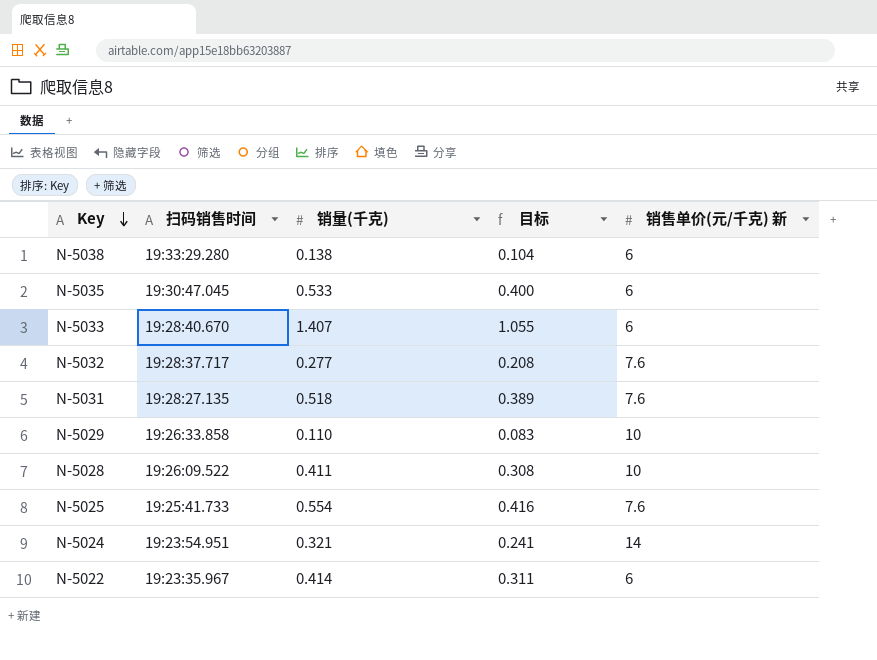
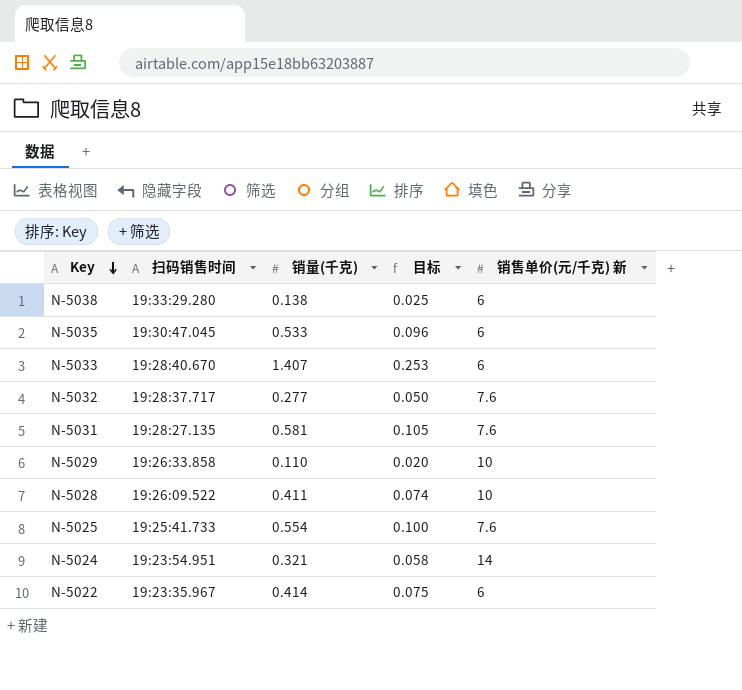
column 目标 | formula: [销量(千克)] * 0.75 -> [销量(千克)] * 0.18
N-5031 | 销量(千克): 0.518 -> 0.581

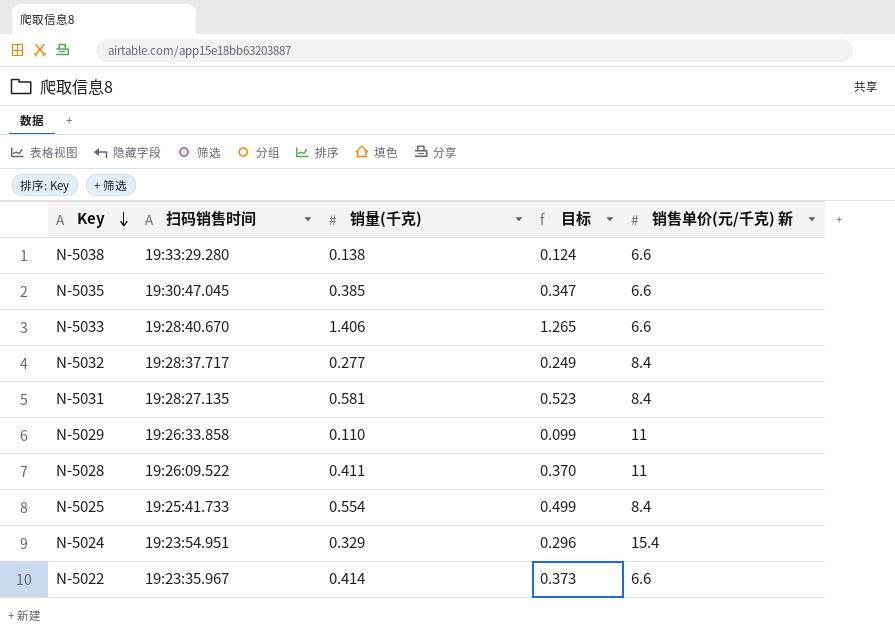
column 目标 | formula: [销量(千克)] * 0.18 -> [销量(千克)] * 0.9
N-5038 | 销售单价(元/千克) 新: 6 -> 6.6
N-5035 | 销量(千克): 0.533 -> 0.385
N-5035 | 销售单价(元/千克) 新: 6 -> 6.6
N-5033 | 销量(千克): 1.407 -> 1.406
N-5033 | 销售单价(元/千克) 新: 6 -> 6.6
N-5032 | 销售单价(元/千克) 新: 7.6 -> 8.4
N-5031 | 销售单价(元/千克) 新: 7.6 -> 8.4
N-5029 | 销售单价(元/千克) 新: 10 -> 11
N-5028 | 销售单价(元/千克) 新: 10 -> 11
N-5025 | 销售单价(元/千克) 新: 7.6 -> 8.4
N-5024 | 销量(千克): 0.321 -> 0.329
N-5024 | 销售单价(元/千克) 新: 14 -> 15.4
N-5022 | 销售单价(元/千克) 新: 6 -> 6.6

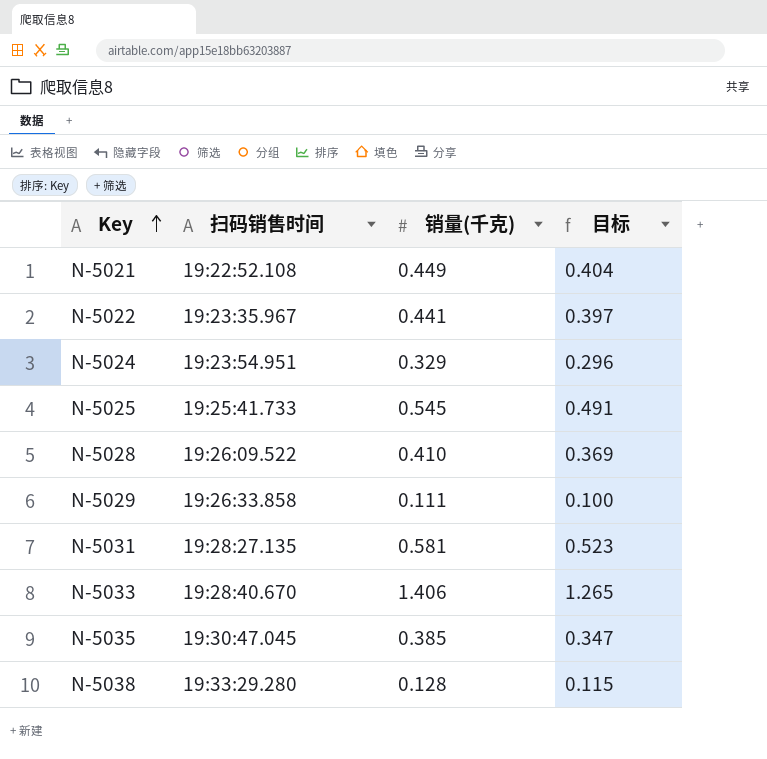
row order: Key descending -> Key ascending
column 销售单价(元/千克) 新 | position: 5 -> none
row N-5032: 19:28:37.717 | 0.277 | 0.249 | 8.4 -> none
row N-5021: none -> 19:22:52.108 | 0.449 | 0.404
N-5022 | 销量(千克): 0.414 -> 0.441
N-5022 | 目标: 0.373 -> 0.397
N-5025 | 销量(千克): 0.554 -> 0.545
N-5025 | 目标: 0.499 -> 0.491
N-5028 | 销量(千克): 0.411 -> 0.410
N-5028 | 目标: 0.370 -> 0.369
N-5029 | 销量(千克): 0.110 -> 0.111
N-5029 | 目标: 0.099 -> 0.100
N-5038 | 销量(千克): 0.138 -> 0.128
N-5038 | 目标: 0.124 -> 0.115

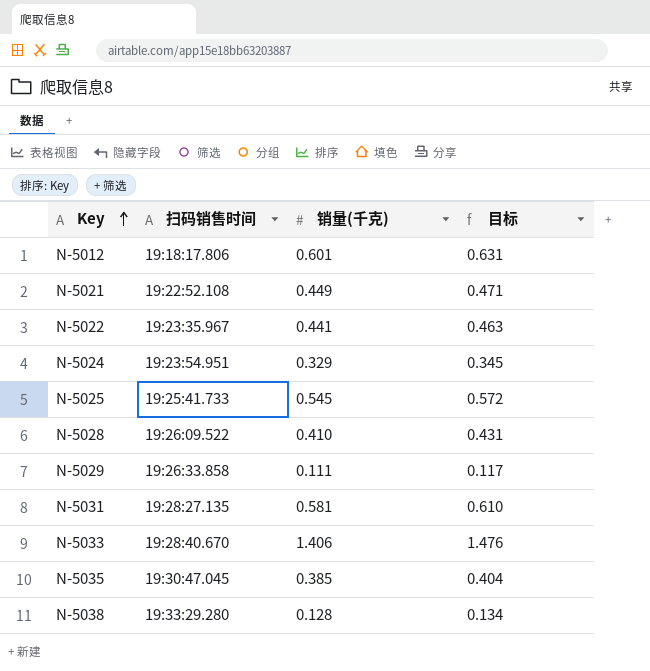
column 目标 | formula: [销量(千克)] * 0.9 -> [销量(千克)] * 1.05
row N-5012: none -> 19:18:17.806 | 0.601 | 0.631

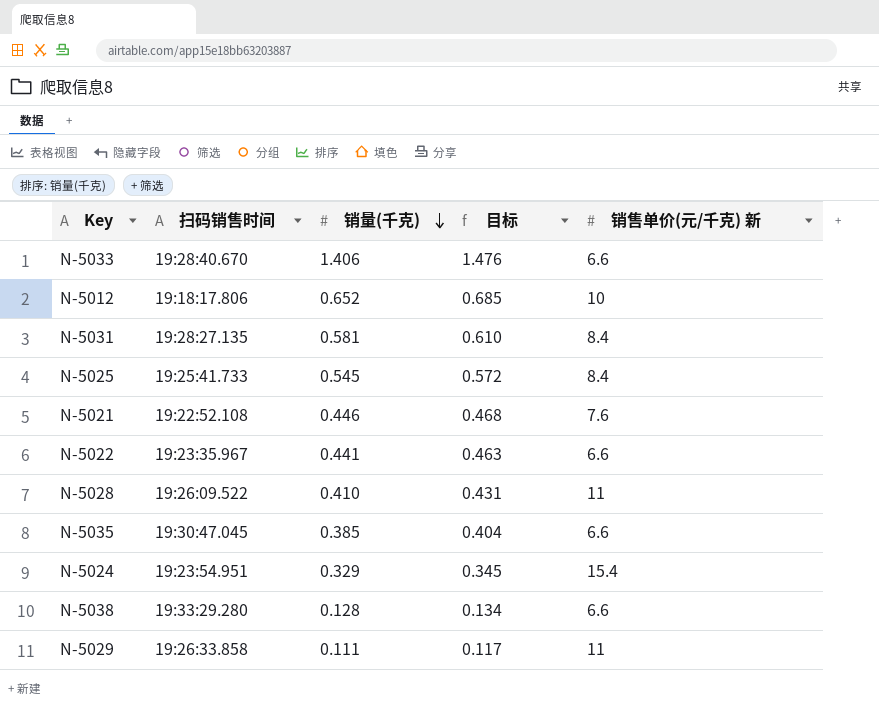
row order: Key ascending -> 销量(千克) descending
column 销售单价(元/千克) 新 | position: none -> 5
N-5012 | 销量(千克): 0.601 -> 0.652
N-5012 | 目标: 0.631 -> 0.685
N-5021 | 销量(千克): 0.449 -> 0.446
N-5021 | 目标: 0.471 -> 0.468

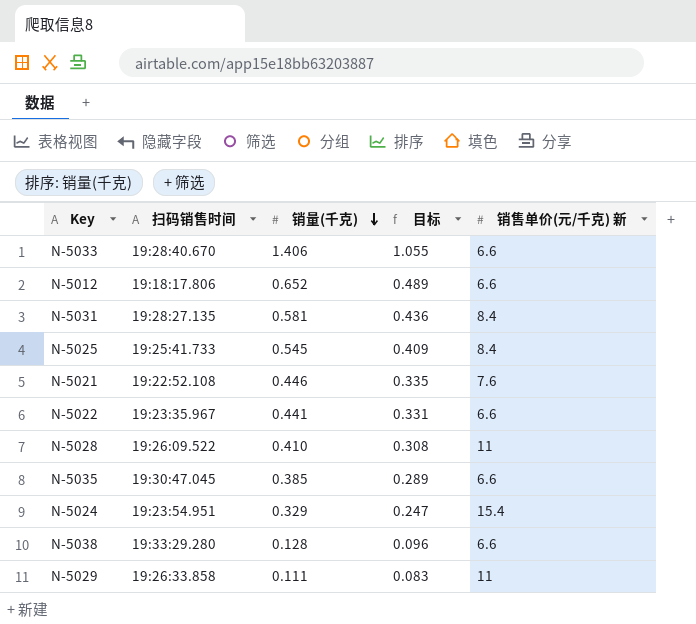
column 目标 | formula: [销量(千克)] * 1.05 -> [销量(千克)] * 0.75
N-5012 | 销售单价(元/千克) 新: 10 -> 6.6

